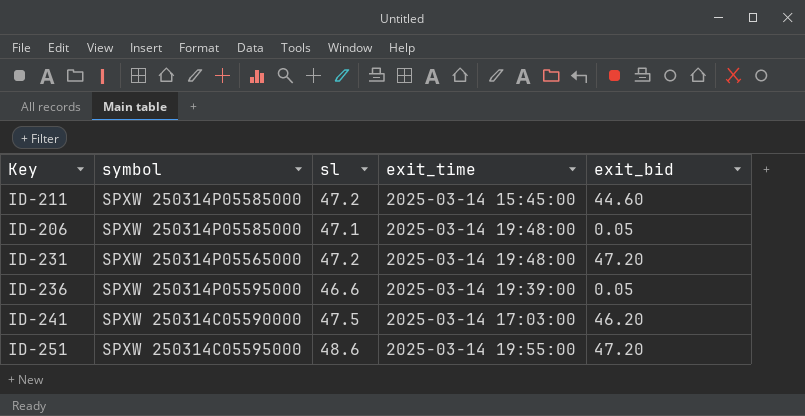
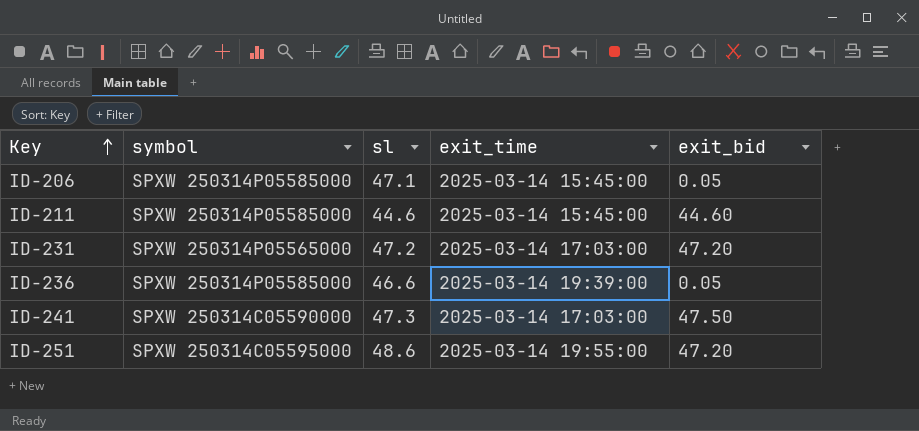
row order: none -> Key ascending
ID-206 | exit_time: 2025-03-14 19:48:00 -> 2025-03-14 15:45:00
ID-211 | sl: 47.2 -> 44.6
ID-231 | exit_time: 2025-03-14 19:48:00 -> 2025-03-14 17:03:00
ID-236 | symbol: SPXW 250314P05595000 -> SPXW 250314P05585000
ID-241 | sl: 47.5 -> 47.3
ID-241 | exit_bid: 46.20 -> 47.50

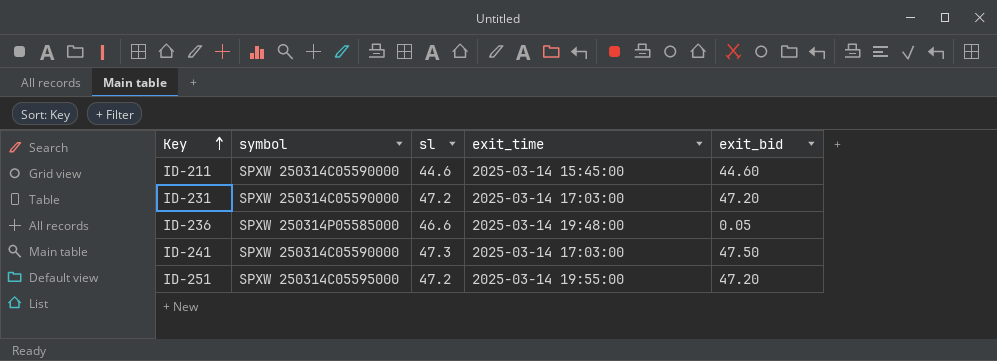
row ID-206: SPXW 250314P05585000 | 47.1 | 2025-03-14 15:45:00 | 0.05 -> none
ID-211 | symbol: SPXW 250314P05585000 -> SPXW 250314C05590000
ID-231 | symbol: SPXW 250314P05565000 -> SPXW 250314C05590000
ID-236 | exit_time: 2025-03-14 19:39:00 -> 2025-03-14 19:48:00
ID-251 | sl: 48.6 -> 47.2

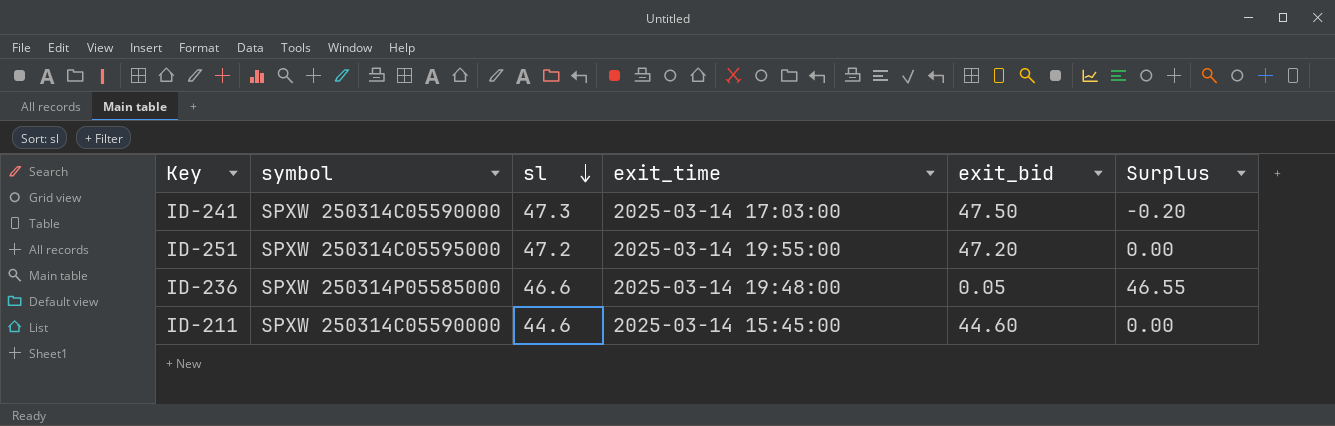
row order: Key ascending -> sl descending
column Surplus | formula: none -> [sl] - [exit_bid]
row ID-231: SPXW 250314C05590000 | 47.2 | 2025-03-14 17:03:00 | 47.20 -> none

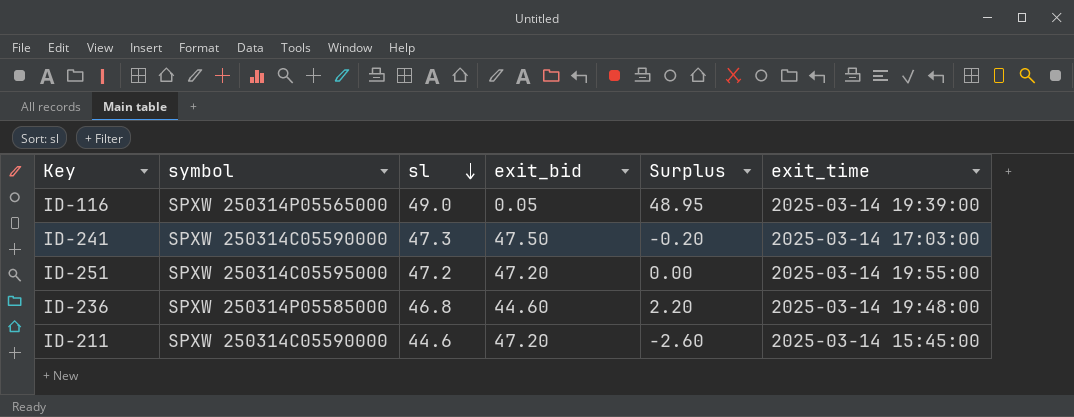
column exit_time | position: 4 -> 6
row ID-116: none -> SPXW 250314P05565000 | 49.0 | 0.05 | 48.95 | 2025-03-14 19:39:00
ID-236 | sl: 46.6 -> 46.8
ID-236 | exit_bid: 0.05 -> 44.60
ID-236 | Surplus: 46.55 -> 2.20
ID-211 | exit_bid: 44.60 -> 47.20
ID-211 | Surplus: 0.00 -> -2.60

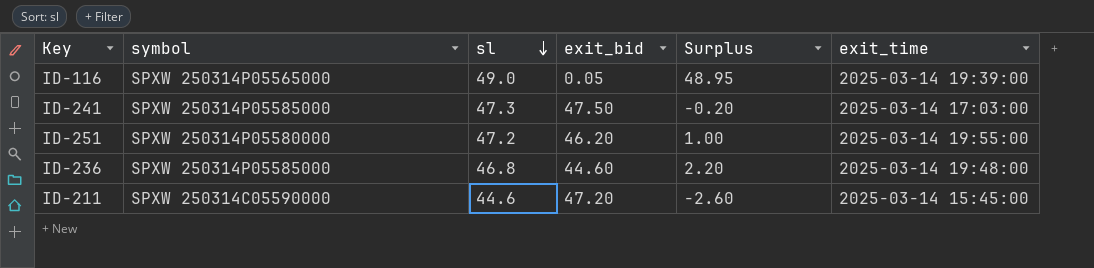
ID-241 | symbol: SPXW 250314C05590000 -> SPXW 250314P05585000
ID-251 | symbol: SPXW 250314C05595000 -> SPXW 250314P05580000
ID-251 | exit_bid: 47.20 -> 46.20
ID-251 | Surplus: 0.00 -> 1.00

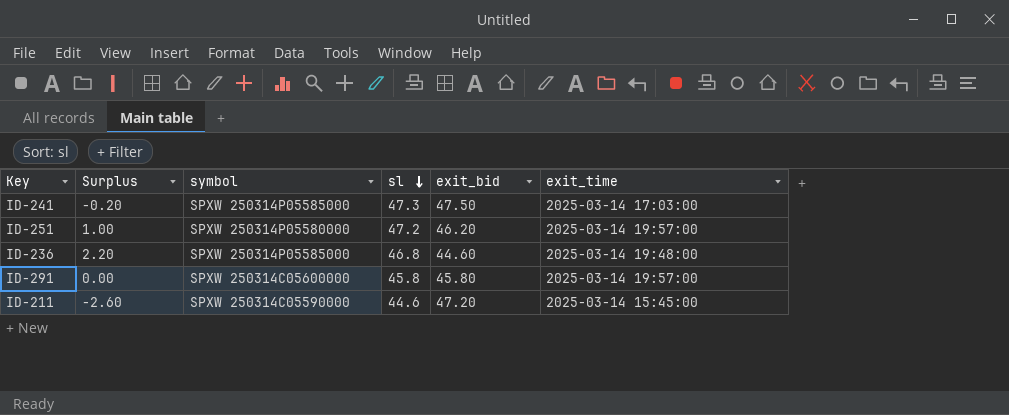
column Surplus | position: 5 -> 2
row ID-116: SPXW 250314P05565000 | 49.0 | 0.05 | 48.95 | 2025-03-14 19:39:00 -> none
ID-251 | exit_time: 2025-03-14 19:55:00 -> 2025-03-14 19:57:00
row ID-291: none -> 0.00 | SPXW 250314C05600000 | 45.8 | 45.80 | 2025-03-14 19:57:00

